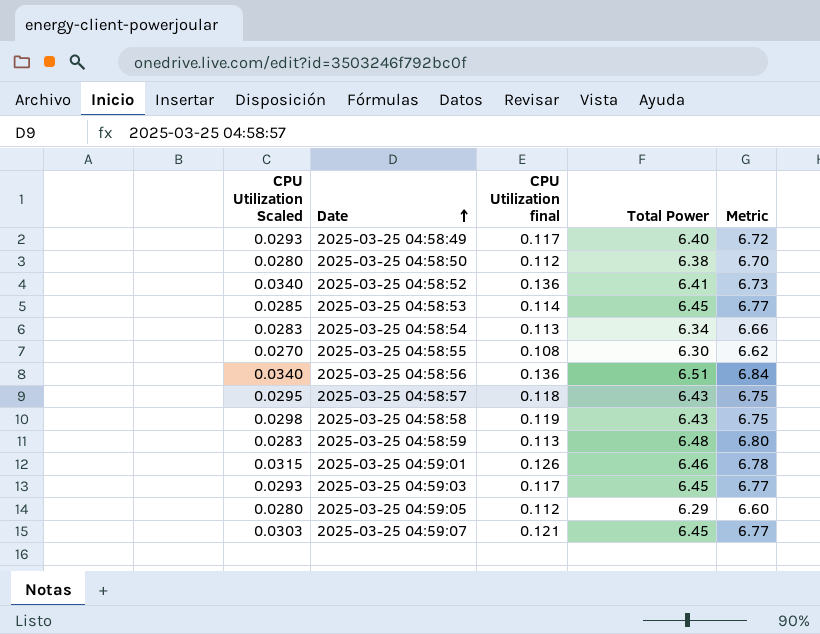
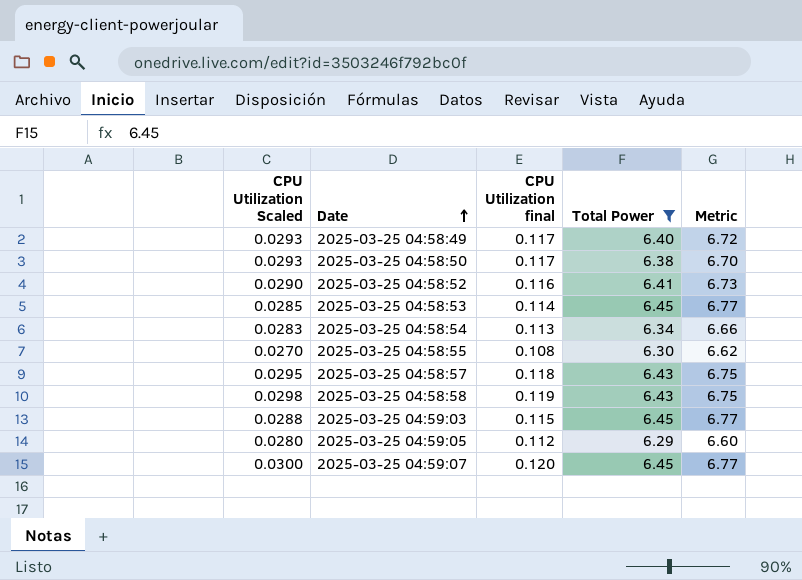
filter: none -> Total Power <= 6.45
2025-03-25 04:58:50 | CPU Utilization Scaled: 0.0280 -> 0.0293
2025-03-25 04:58:50 | CPU Utilization final: 0.112 -> 0.117
2025-03-25 04:58:52 | CPU Utilization Scaled: 0.0340 -> 0.0290
2025-03-25 04:58:52 | CPU Utilization final: 0.136 -> 0.116
2025-03-25 04:59:03 | CPU Utilization Scaled: 0.0293 -> 0.0288
2025-03-25 04:59:03 | CPU Utilization final: 0.117 -> 0.115
2025-03-25 04:59:07 | CPU Utilization Scaled: 0.0303 -> 0.0300
2025-03-25 04:59:07 | CPU Utilization final: 0.121 -> 0.120

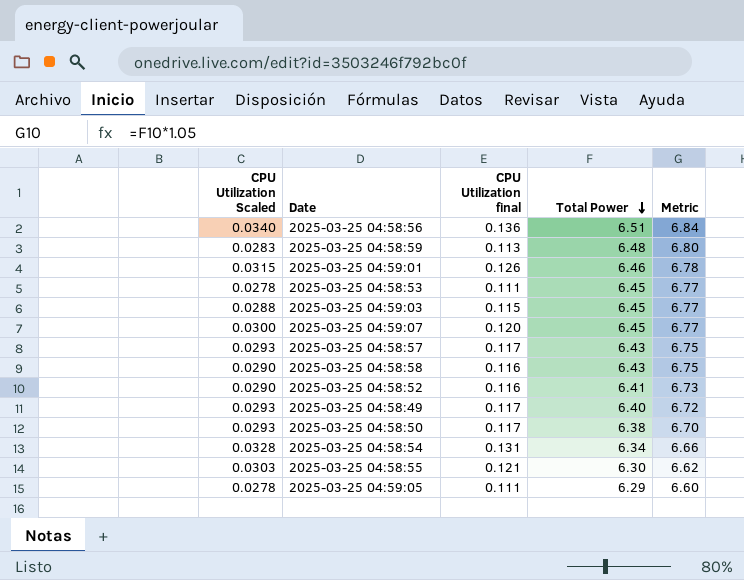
filter: Total Power <= 6.45 -> none
row order: Date ascending -> Total Power descending
2025-03-25 04:58:53 | CPU Utilization Scaled: 0.0285 -> 0.0278
2025-03-25 04:58:53 | CPU Utilization final: 0.114 -> 0.111
2025-03-25 04:58:57 | CPU Utilization Scaled: 0.0295 -> 0.0293
2025-03-25 04:58:57 | CPU Utilization final: 0.118 -> 0.117
2025-03-25 04:58:58 | CPU Utilization Scaled: 0.0298 -> 0.0290
2025-03-25 04:58:58 | CPU Utilization final: 0.119 -> 0.116
2025-03-25 04:58:54 | CPU Utilization Scaled: 0.0283 -> 0.0328
2025-03-25 04:58:54 | CPU Utilization final: 0.113 -> 0.131
2025-03-25 04:58:55 | CPU Utilization Scaled: 0.0270 -> 0.0303
2025-03-25 04:58:55 | CPU Utilization final: 0.108 -> 0.121
2025-03-25 04:59:05 | CPU Utilization Scaled: 0.0280 -> 0.0278
2025-03-25 04:59:05 | CPU Utilization final: 0.112 -> 0.111

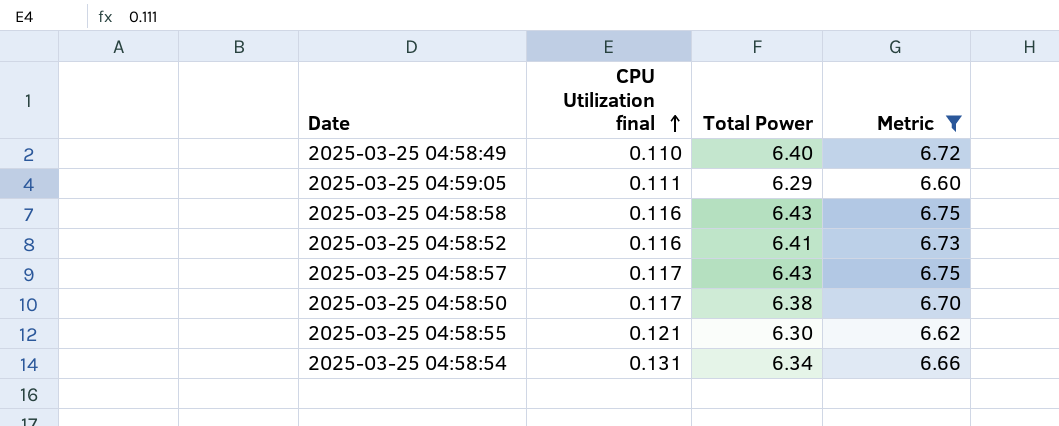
filter: none -> Metric <= 6.75
row order: Total Power descending -> CPU Utilization final ascending
column CPU Utilization Scaled | formula: [CPU Utilization final] * 0.25 -> none
2025-03-25 04:58:49 | CPU Utilization final: 0.117 -> 0.110

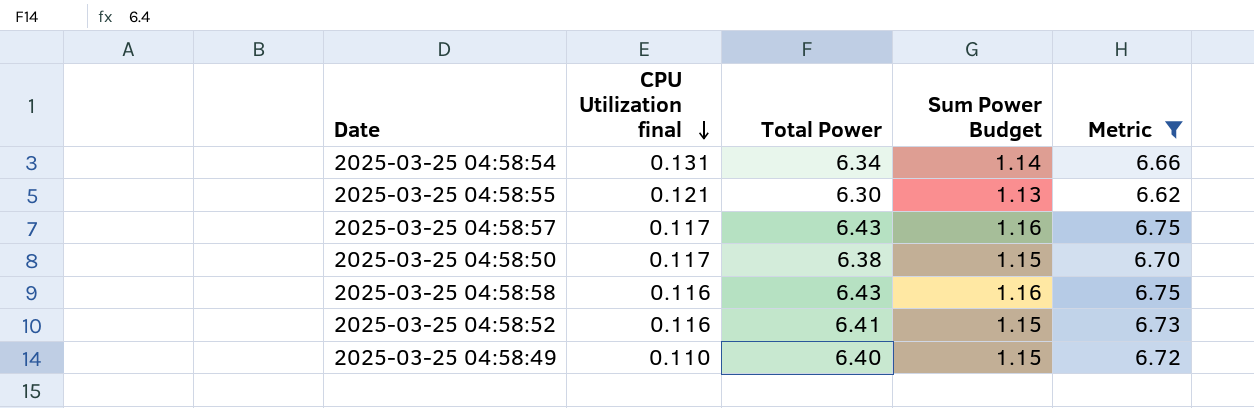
row order: CPU Utilization final ascending -> CPU Utilization final descending
column Sum Power Budget | formula: none -> [Total Power] * 0.18
row 2025-03-25 04:59:05: 0.111 | 6.29 | 6.60 -> none

